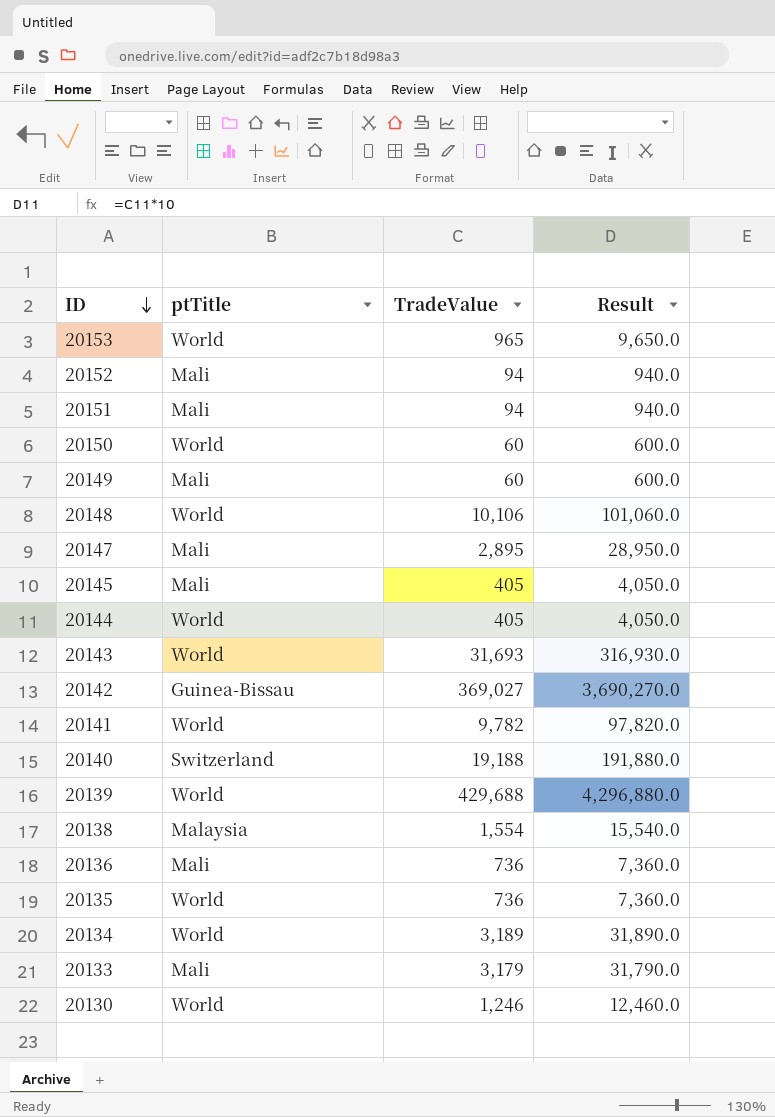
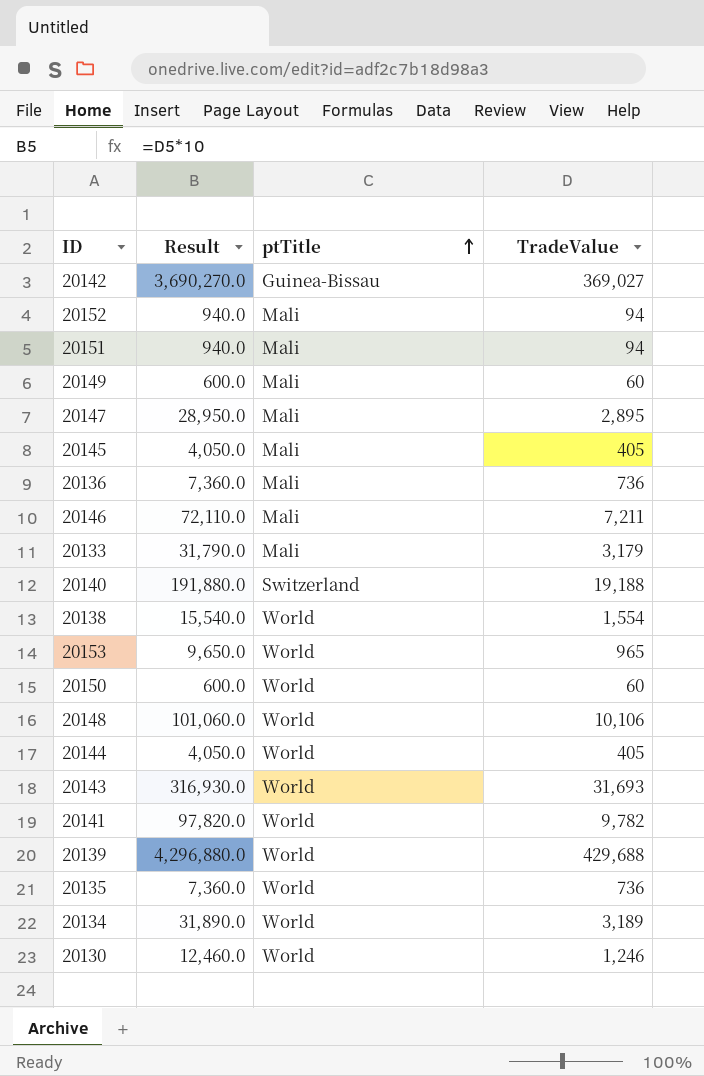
row order: ID descending -> ptTitle ascending
column Result | position: 4 -> 2
row 20146: none -> 72,110.0 | Mali | 7,211
20138 | ptTitle: Malaysia -> World

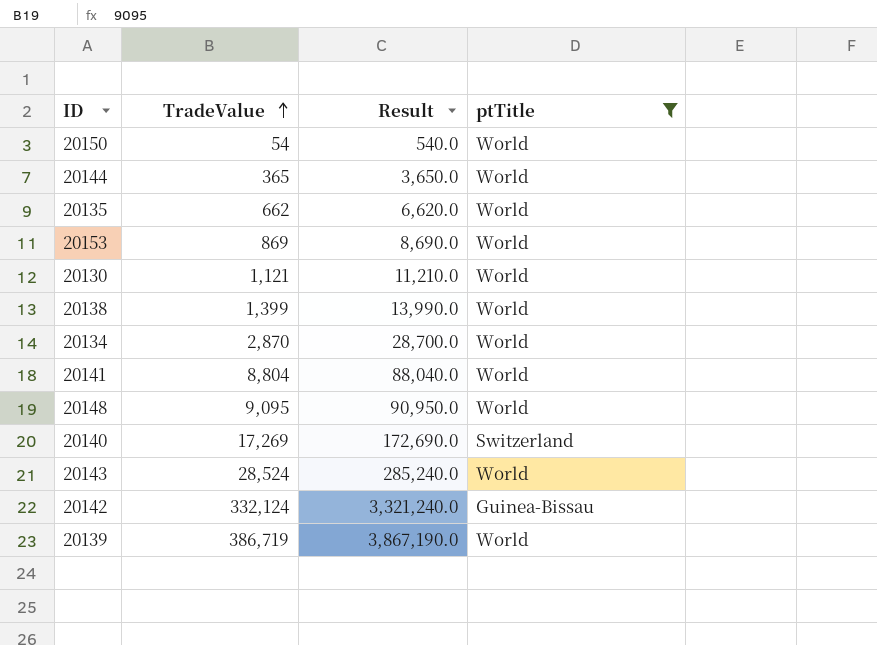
filter: none -> ptTitle != Mali
row order: ptTitle ascending -> TradeValue ascending
column TradeValue | position: 4 -> 2
20150 | TradeValue: 60 -> 54
20150 | Result: 600.0 -> 540.0
20144 | TradeValue: 405 -> 365
20144 | Result: 4,050.0 -> 3,650.0
20135 | TradeValue: 736 -> 662
20135 | Result: 7,360.0 -> 6,620.0
20153 | TradeValue: 965 -> 869
20153 | Result: 9,650.0 -> 8,690.0
20130 | TradeValue: 1,246 -> 1,121
20130 | Result: 12,460.0 -> 11,210.0
20138 | TradeValue: 1,554 -> 1,399
20138 | Result: 15,540.0 -> 13,990.0
20134 | TradeValue: 3,189 -> 2,870
20134 | Result: 31,890.0 -> 28,700.0
20141 | TradeValue: 9,782 -> 8,804
20141 | Result: 97,820.0 -> 88,040.0
20148 | TradeValue: 10,106 -> 9,095
20148 | Result: 101,060.0 -> 90,950.0
20140 | TradeValue: 19,188 -> 17,269
20140 | Result: 191,880.0 -> 172,690.0
20143 | TradeValue: 31,693 -> 28,524
20143 | Result: 316,930.0 -> 285,240.0
20142 | TradeValue: 369,027 -> 332,124
20142 | Result: 3,690,270.0 -> 3,321,240.0
20139 | TradeValue: 429,688 -> 386,719
20139 | Result: 4,296,880.0 -> 3,867,190.0

